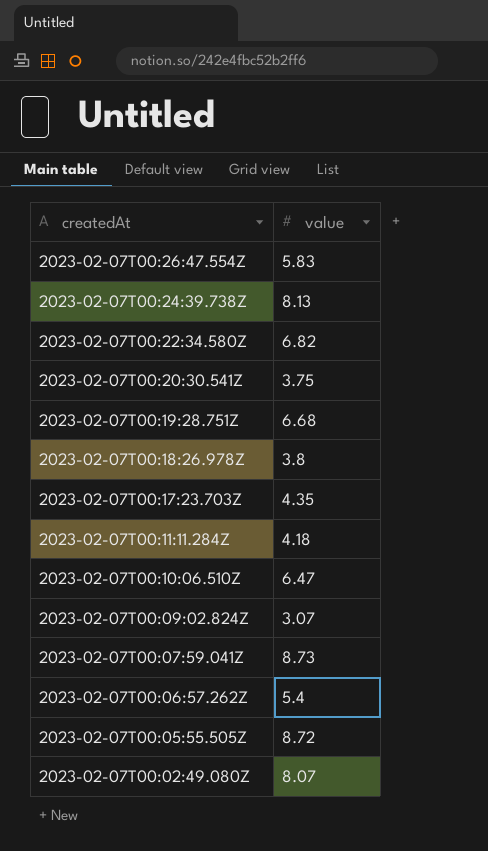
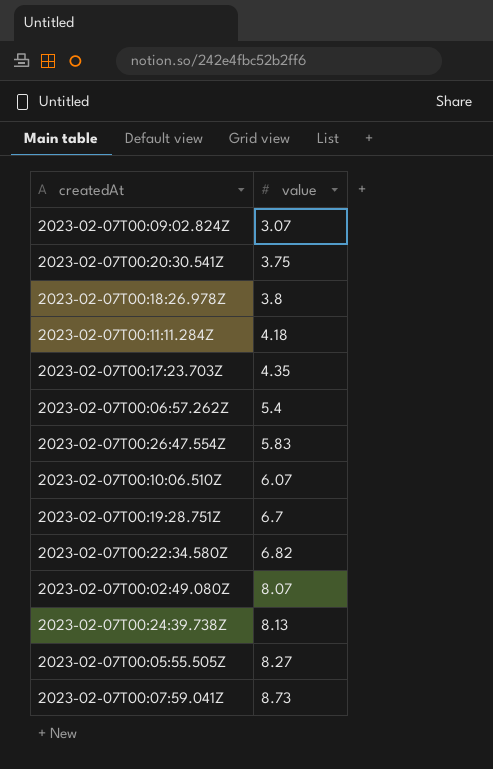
row order: createdAt descending -> value ascending
2023-02-07T00:10:06.510Z | value: 6.47 -> 6.07
2023-02-07T00:19:28.751Z | value: 6.68 -> 6.7
2023-02-07T00:05:55.505Z | value: 8.72 -> 8.27

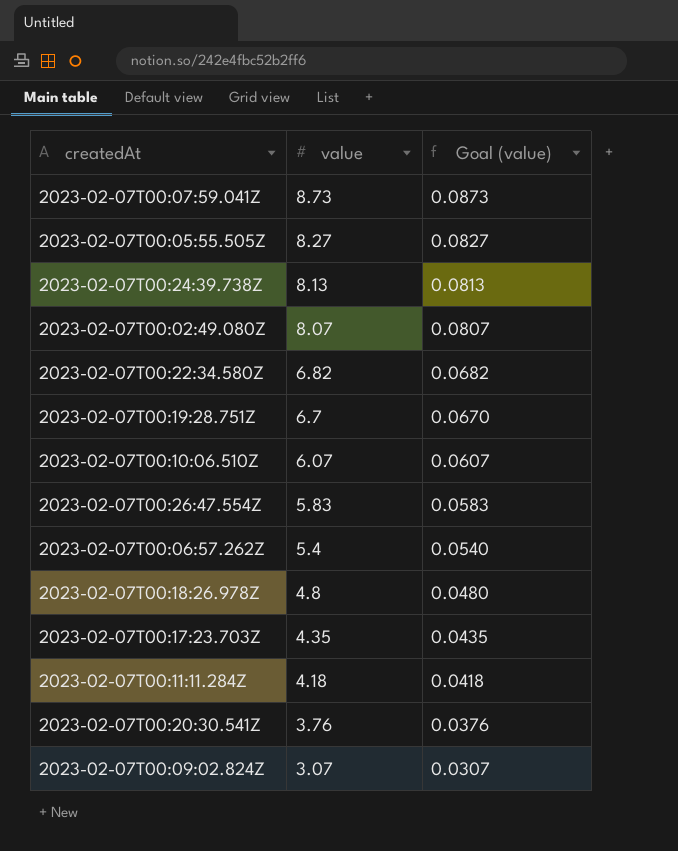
row order: value ascending -> value descending
column Goal (value) | formula: none -> [value] * 0.01
2023-02-07T00:18:26.978Z | value: 3.8 -> 4.8
2023-02-07T00:20:30.541Z | value: 3.75 -> 3.76

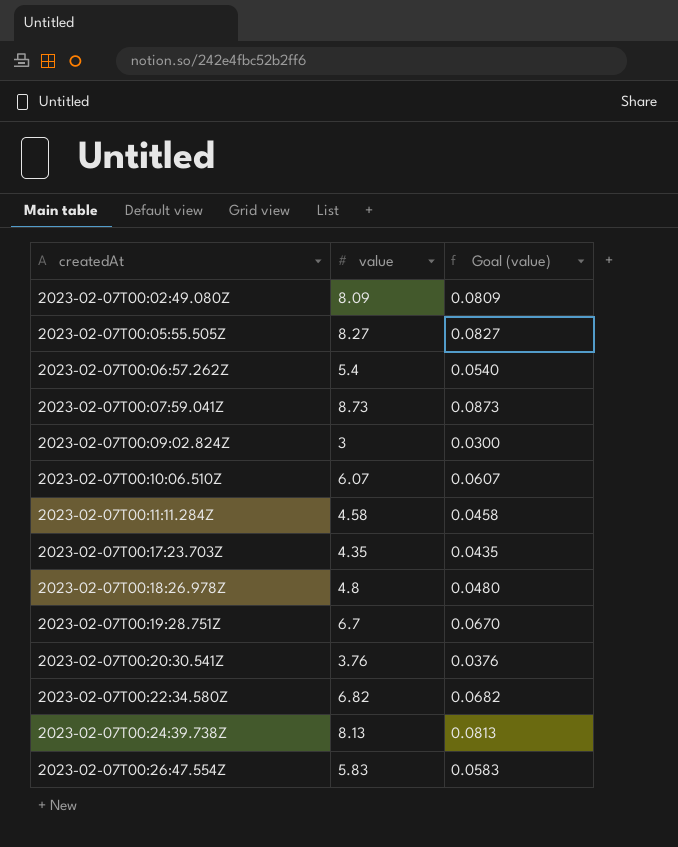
row order: value descending -> createdAt ascending
2023-02-07T00:02:49.080Z | value: 8.07 -> 8.09
2023-02-07T00:02:49.080Z | Goal (value): 0.0807 -> 0.0809
2023-02-07T00:09:02.824Z | value: 3.07 -> 3
2023-02-07T00:09:02.824Z | Goal (value): 0.0307 -> 0.0300
2023-02-07T00:11:11.284Z | value: 4.18 -> 4.58
2023-02-07T00:11:11.284Z | Goal (value): 0.0418 -> 0.0458

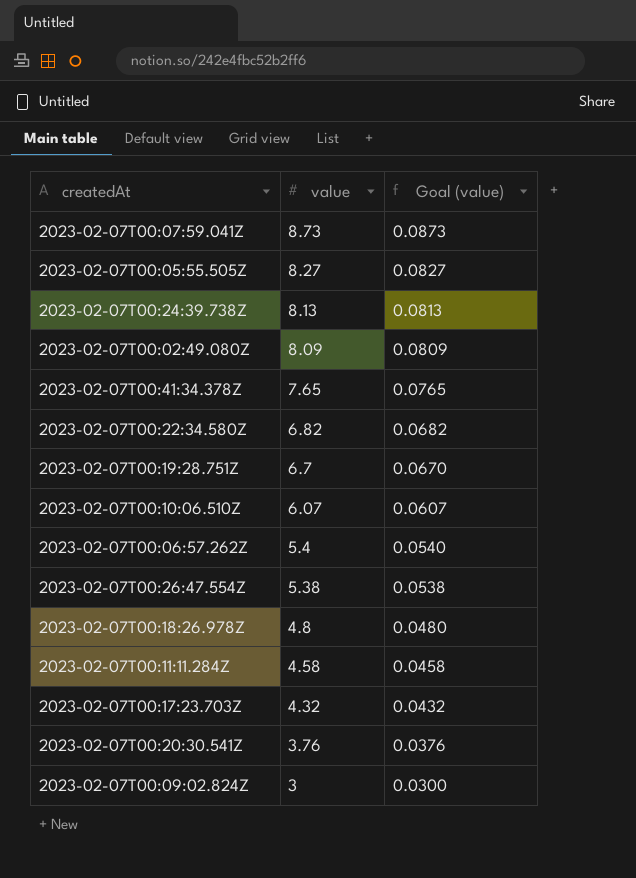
row order: createdAt ascending -> value descending
row 2023-02-07T00:41:34.378Z: none -> 7.65 | 0.0765
2023-02-07T00:26:47.554Z | value: 5.83 -> 5.38
2023-02-07T00:26:47.554Z | Goal (value): 0.0583 -> 0.0538
2023-02-07T00:17:23.703Z | value: 4.35 -> 4.32
2023-02-07T00:17:23.703Z | Goal (value): 0.0435 -> 0.0432

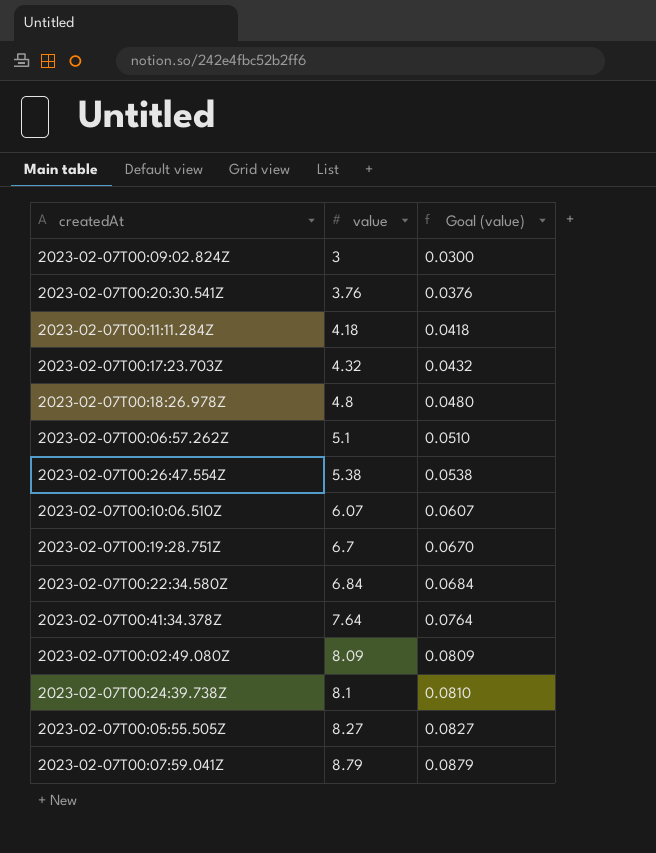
row order: value descending -> value ascending
2023-02-07T00:11:11.284Z | value: 4.58 -> 4.18
2023-02-07T00:11:11.284Z | Goal (value): 0.0458 -> 0.0418
2023-02-07T00:06:57.262Z | value: 5.4 -> 5.1
2023-02-07T00:06:57.262Z | Goal (value): 0.0540 -> 0.0510
2023-02-07T00:22:34.580Z | value: 6.82 -> 6.84
2023-02-07T00:22:34.580Z | Goal (value): 0.0682 -> 0.0684
2023-02-07T00:41:34.378Z | value: 7.65 -> 7.64
2023-02-07T00:41:34.378Z | Goal (value): 0.0765 -> 0.0764
2023-02-07T00:24:39.738Z | value: 8.13 -> 8.1
2023-02-07T00:24:39.738Z | Goal (value): 0.0813 -> 0.0810
2023-02-07T00:07:59.041Z | value: 8.73 -> 8.79
2023-02-07T00:07:59.041Z | Goal (value): 0.0873 -> 0.0879

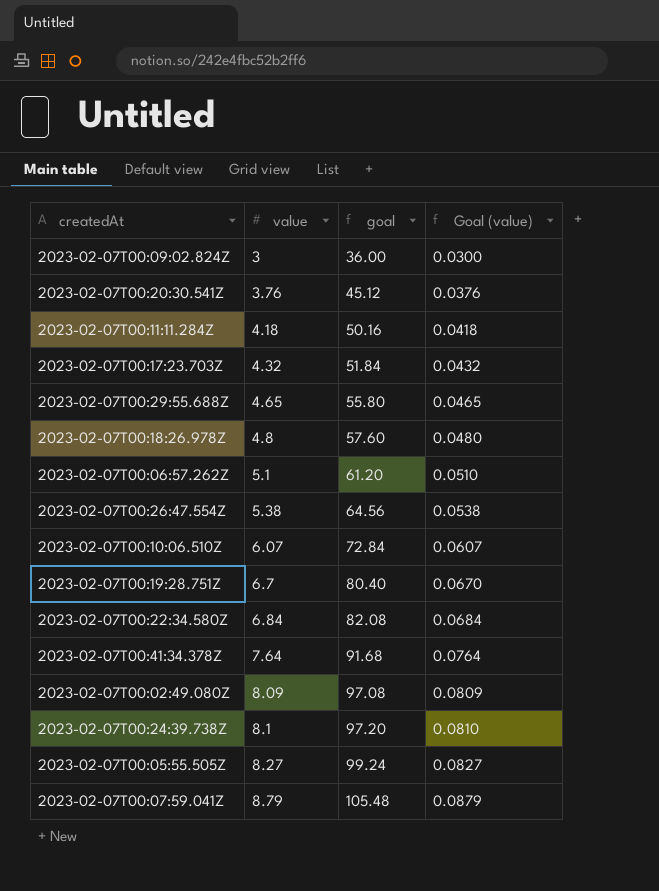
column goal | formula: none -> [value] * 12
row 2023-02-07T00:29:55.688Z: none -> 4.65 | 55.80 | 0.0465

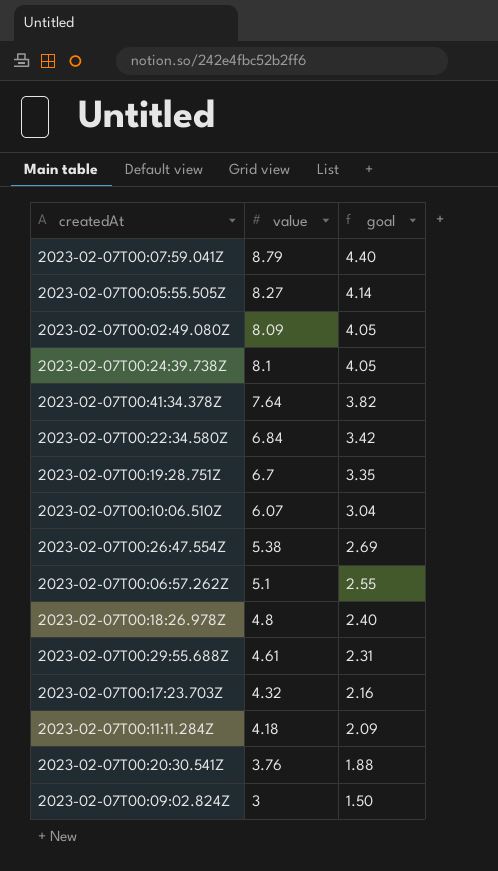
row order: value ascending -> goal descending
column Goal (value) | formula: [value] * 0.01 -> none
column goal | formula: [value] * 12 -> [value] * 0.5
2023-02-07T00:29:55.688Z | value: 4.65 -> 4.61

